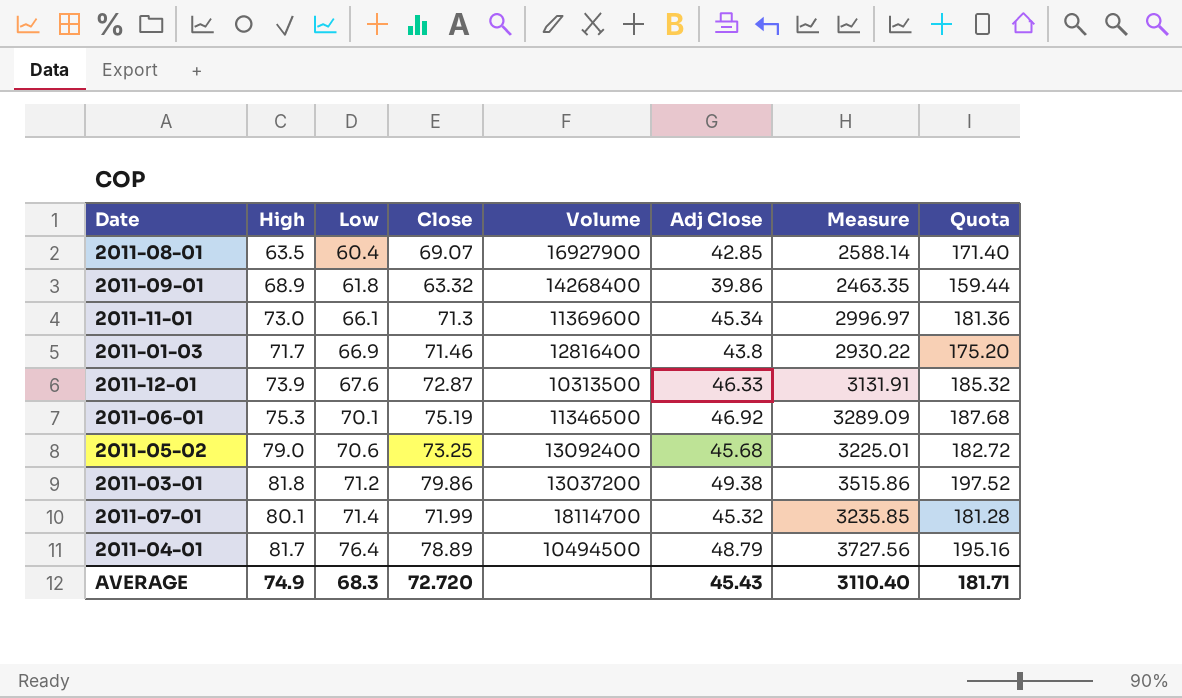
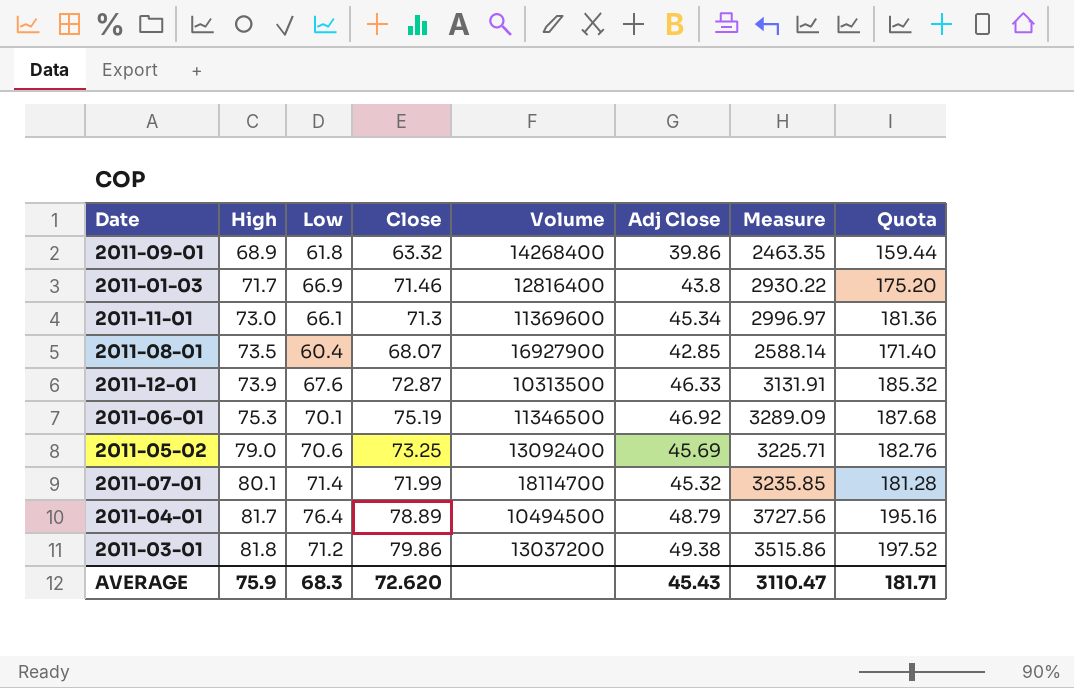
row order: Low ascending -> High ascending
2011-08-01 | High: 63.5 -> 73.5
2011-08-01 | Close: 69.07 -> 68.07
2011-05-02 | Adj Close: 45.68 -> 45.69
2011-05-02 | Measure: 3225.01 -> 3225.71
2011-05-02 | Quota: 182.72 -> 182.76
AVERAGE | High: 74.9 -> 75.9
AVERAGE | Close: 72.720 -> 72.620
AVERAGE | Measure: 3110.40 -> 3110.47

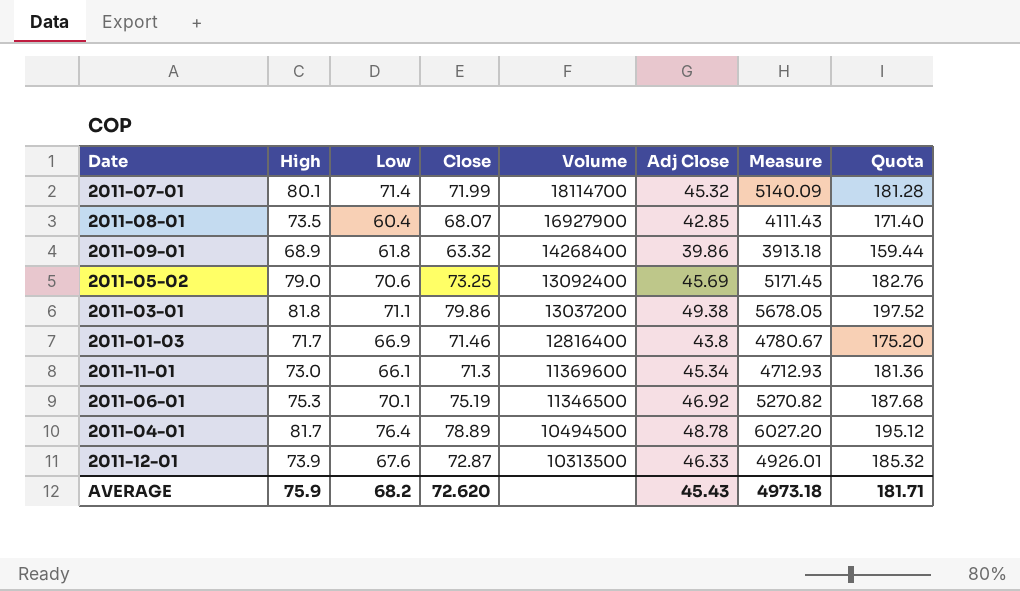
row order: High ascending -> Volume descending
column Measure | formula: [Low] * [Adj Close] -> [Low] * [Close]
2011-03-01 | Low: 71.2 -> 71.1
2011-04-01 | Adj Close: 48.79 -> 48.78
2011-04-01 | Quota: 195.16 -> 195.12
AVERAGE | Low: 68.3 -> 68.2
AVERAGE | Measure: 3110.47 -> 4973.18

